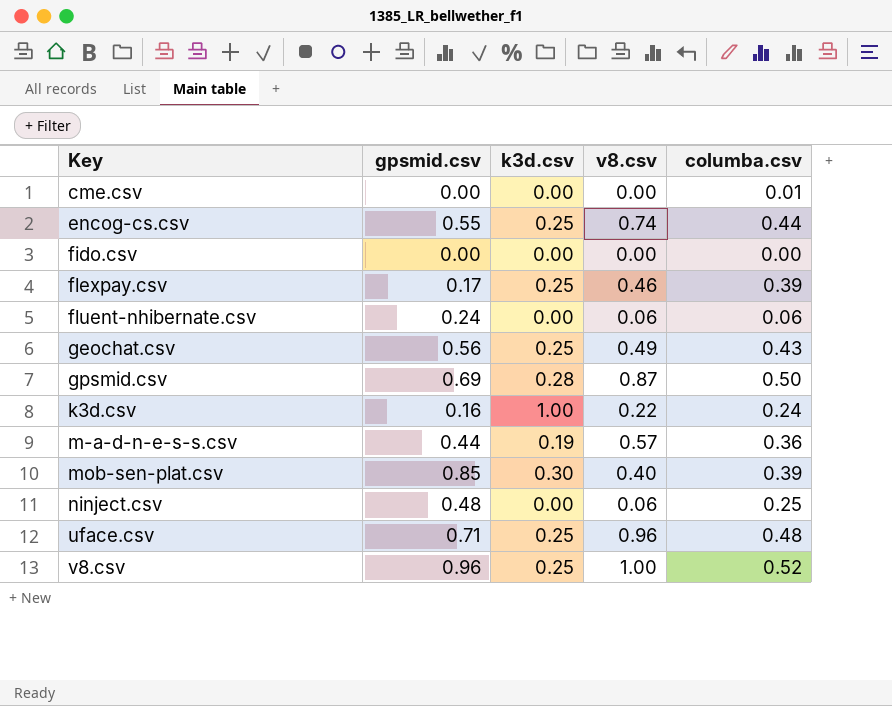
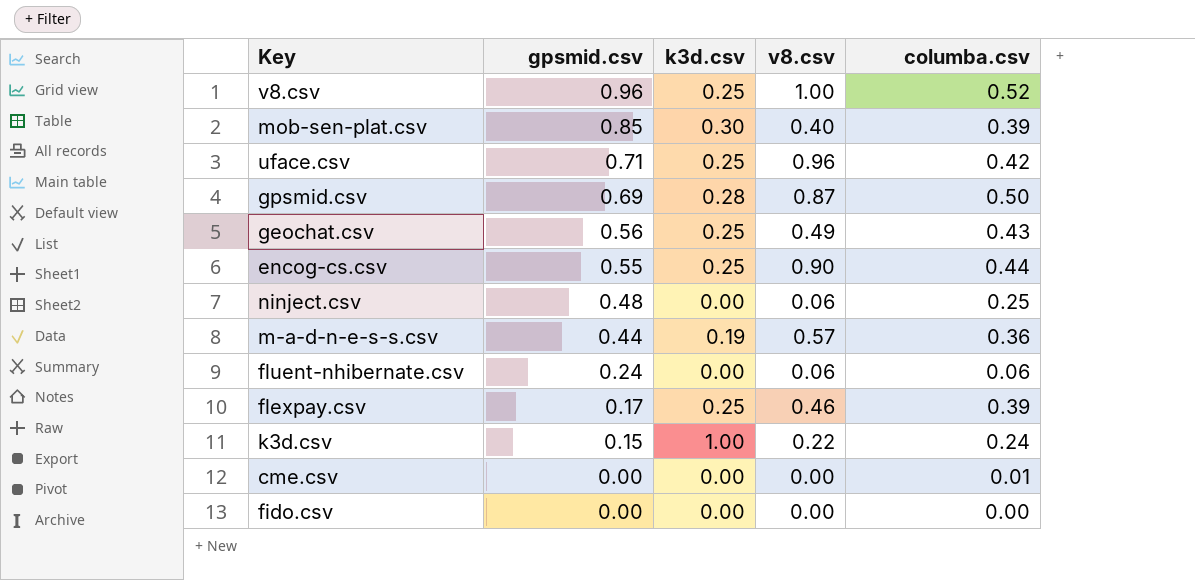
row order: Key ascending -> gpsmid.csv descending
uface.csv | columba.csv: 0.48 -> 0.42
encog-cs.csv | v8.csv: 0.74 -> 0.90
k3d.csv | gpsmid.csv: 0.16 -> 0.15

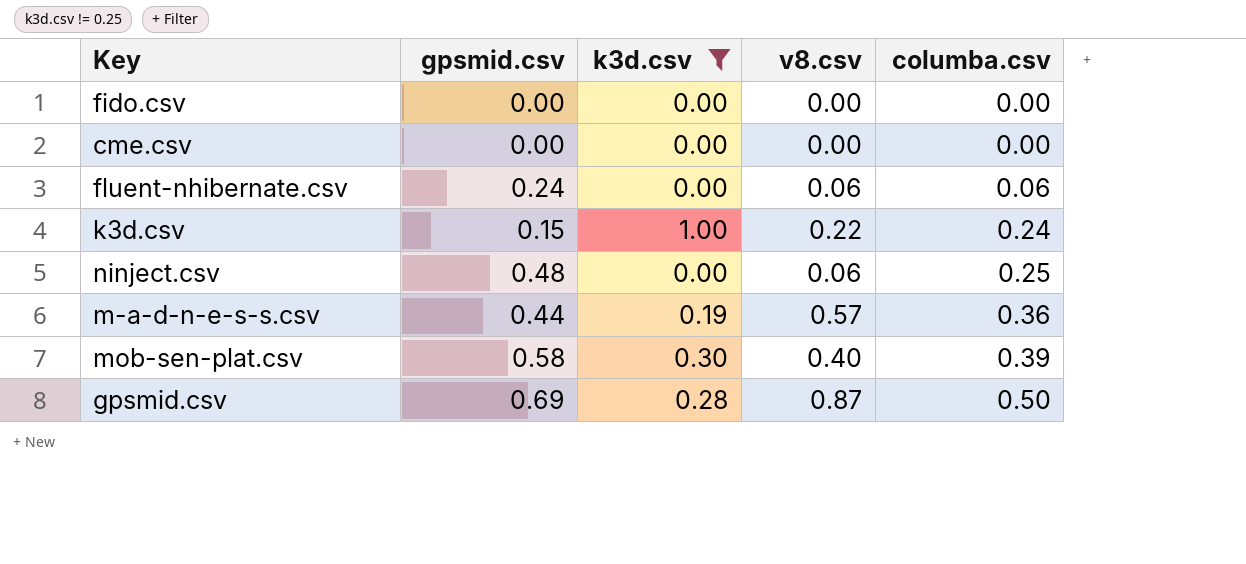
filter: none -> k3d.csv != 0.25
row order: gpsmid.csv descending -> columba.csv ascending
cme.csv | columba.csv: 0.01 -> 0.00
mob-sen-plat.csv | gpsmid.csv: 0.85 -> 0.58

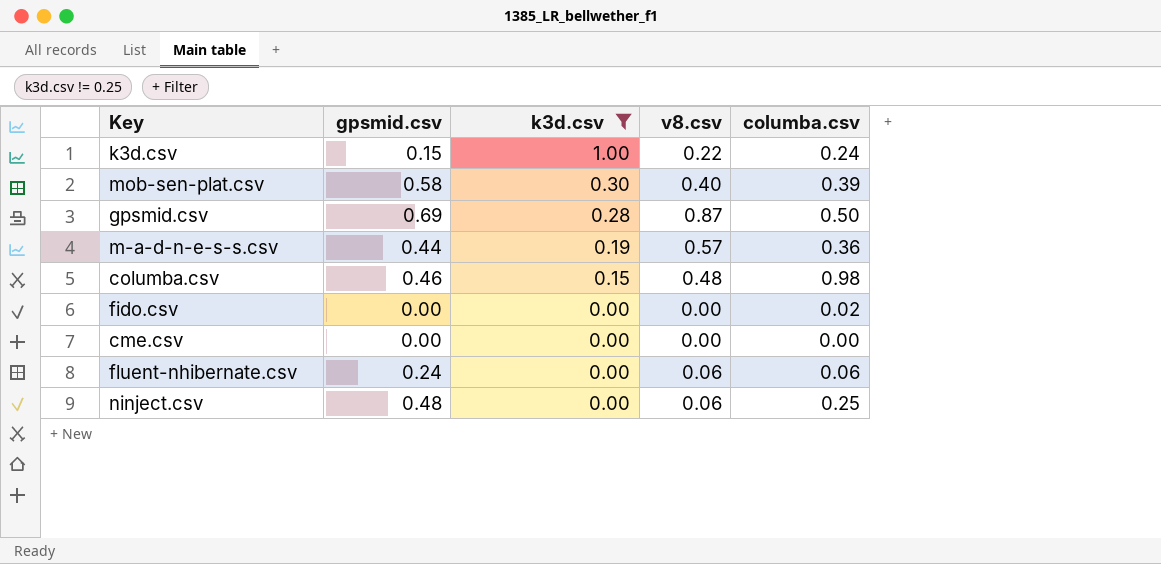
row order: columba.csv ascending -> k3d.csv descending
row columba.csv: none -> 0.46 | 0.15 | 0.48 | 0.98
fido.csv | columba.csv: 0.00 -> 0.02

